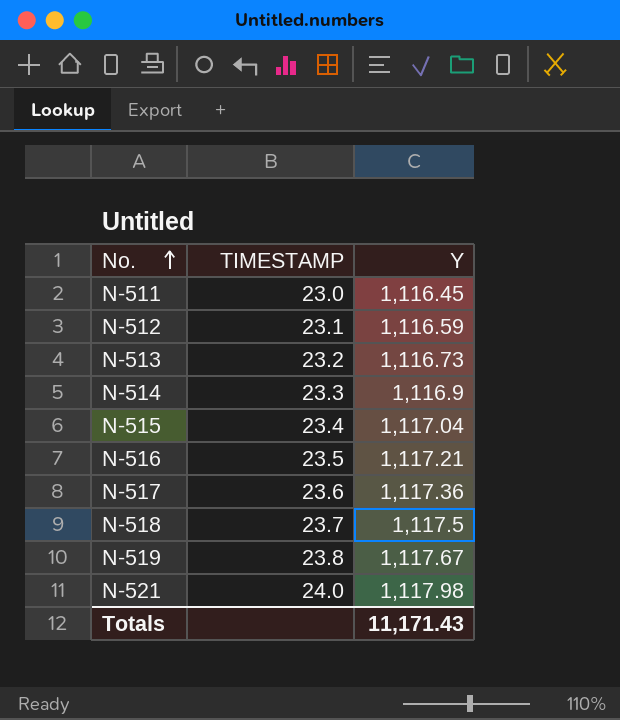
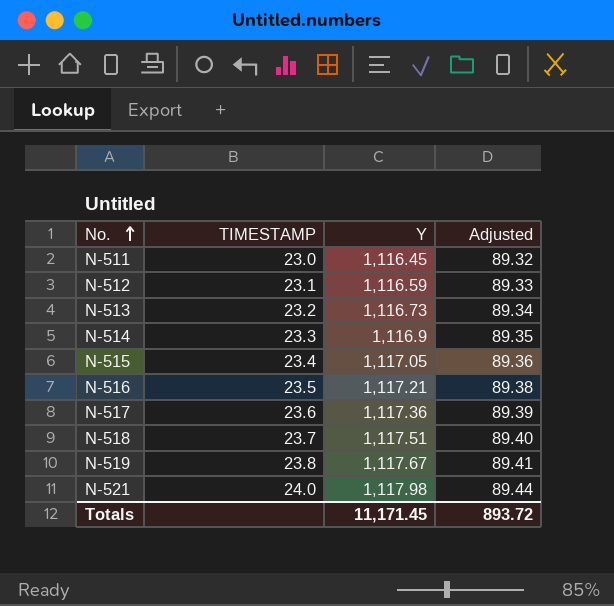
column Adjusted | formula: none -> [Y] * 0.08
N-515 | Y: 1,117.04 -> 1,117.05
N-518 | Y: 1,117.5 -> 1,117.51
Totals | Y: 11,171.43 -> 11,171.45

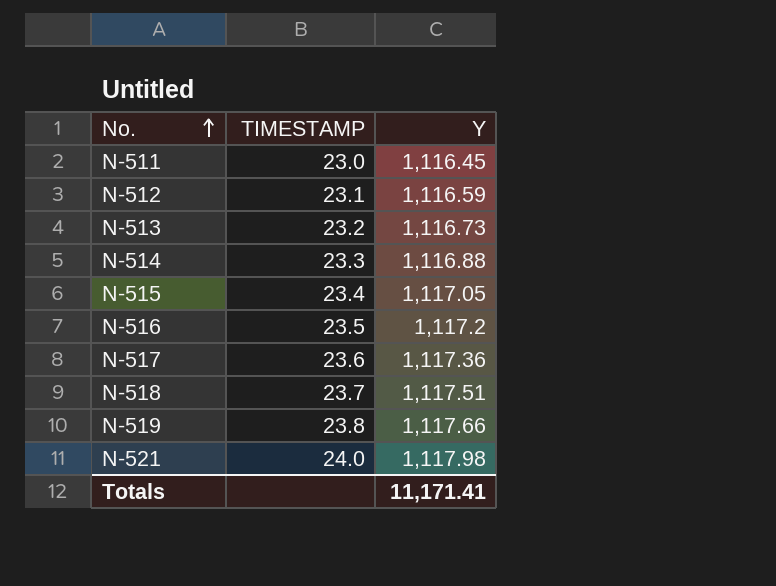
column Adjusted | formula: [Y] * 0.08 -> none
N-514 | Y: 1,116.9 -> 1,116.88
N-516 | Y: 1,117.21 -> 1,117.2
N-519 | Y: 1,117.67 -> 1,117.66
Totals | Y: 11,171.45 -> 11,171.41

